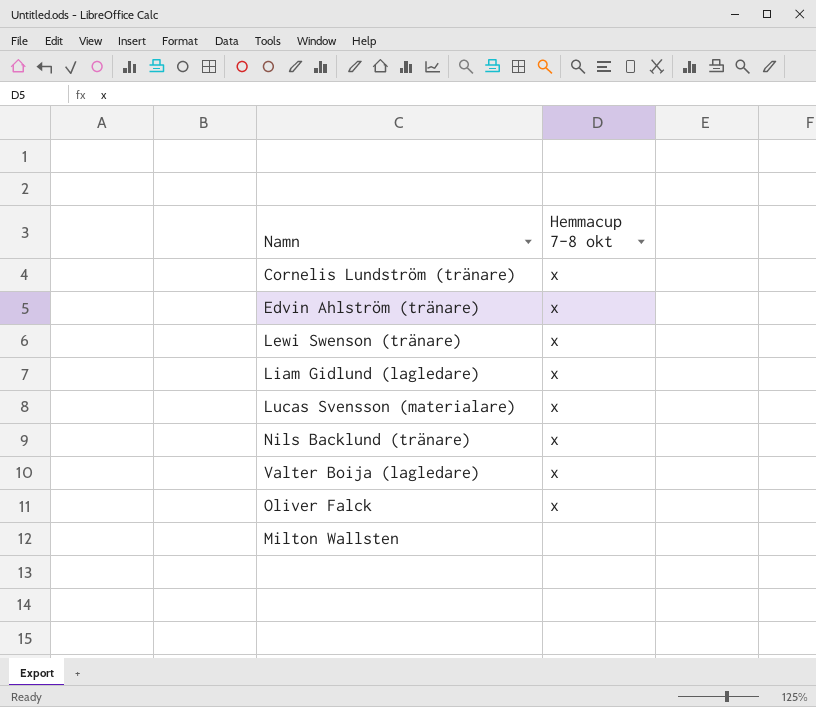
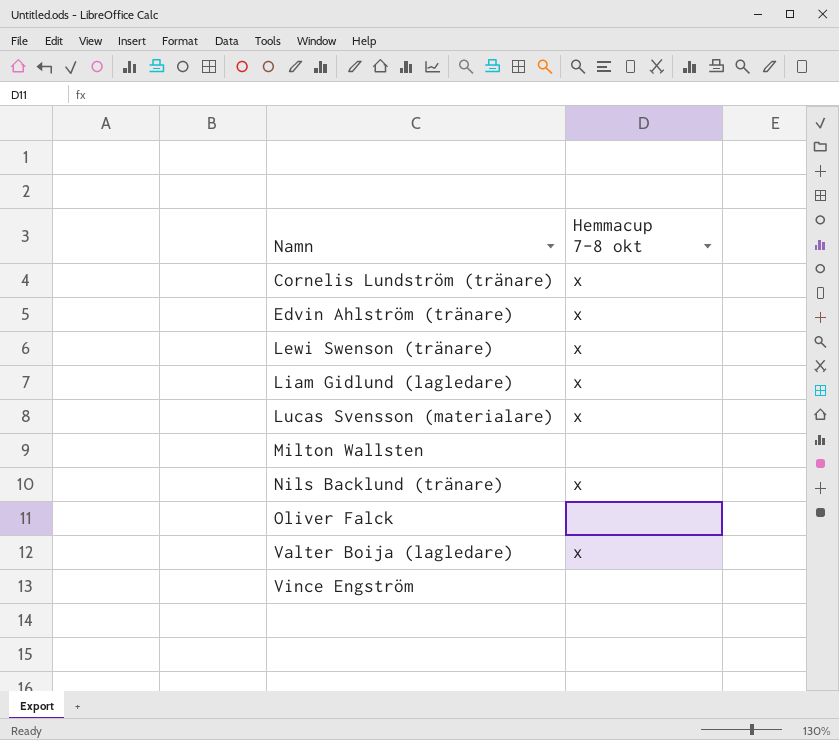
row order: none -> Namn ascending
Oliver Falck | Hemmacup 7-8 okt: x -> none
row Vince Engström: none -> none

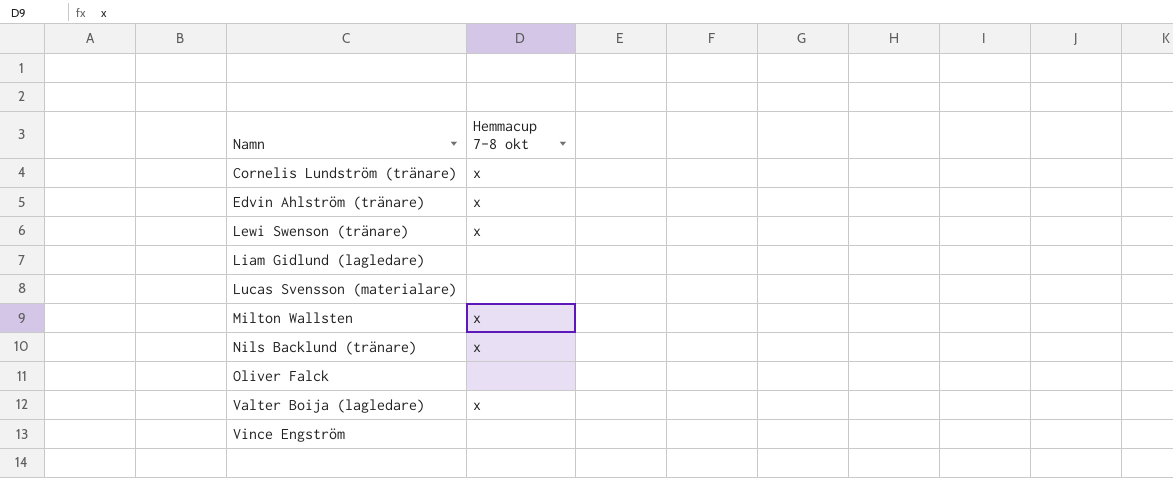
Liam Gidlund (lagledare) | Hemmacup 7-8 okt: x -> none
Lucas Svensson (materialare) | Hemmacup 7-8 okt: x -> none
Milton Wallsten | Hemmacup 7-8 okt: none -> x

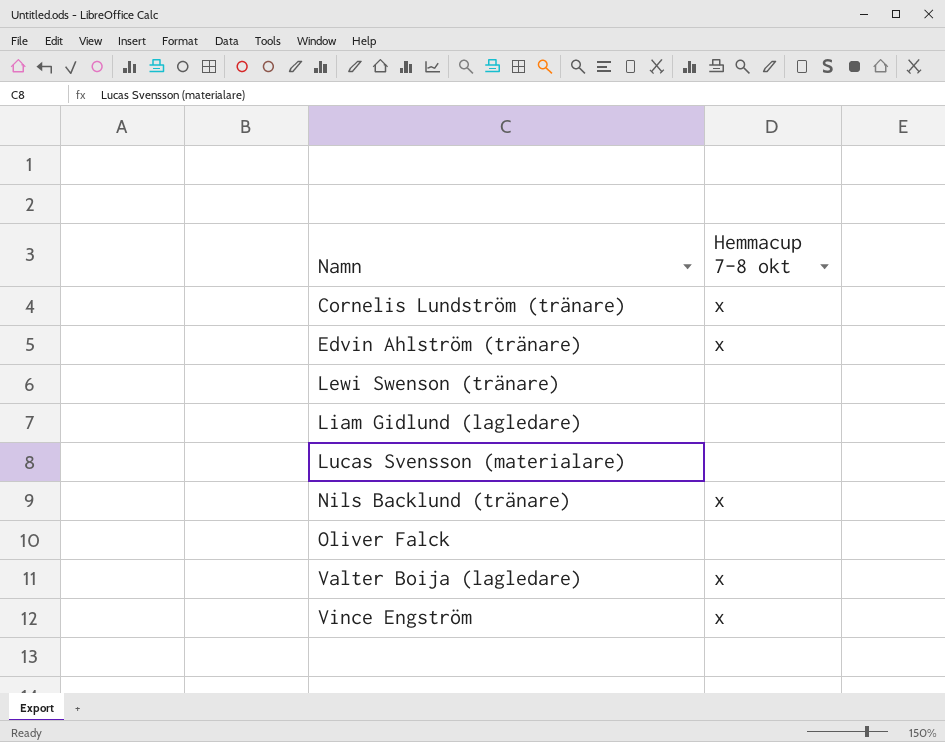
row Milton Wallsten: x -> none
Lewi Swenson (tränare) | Hemmacup 7-8 okt: x -> none
Vince Engström | Hemmacup 7-8 okt: none -> x

